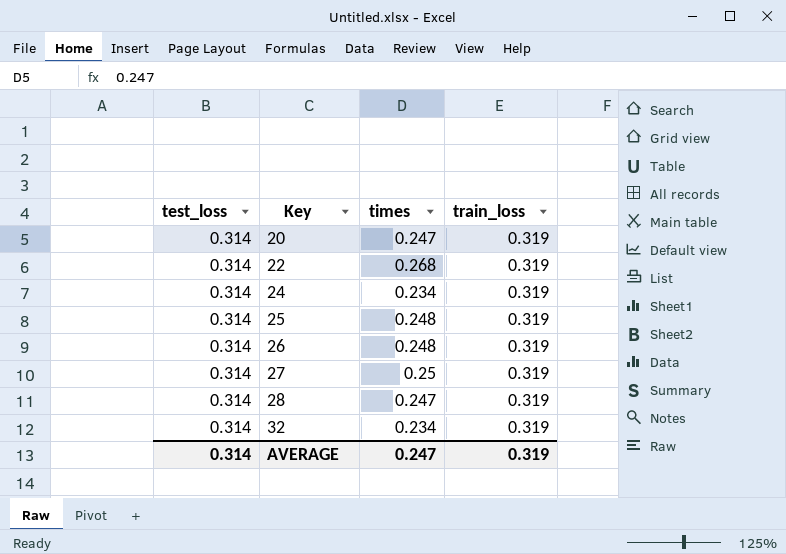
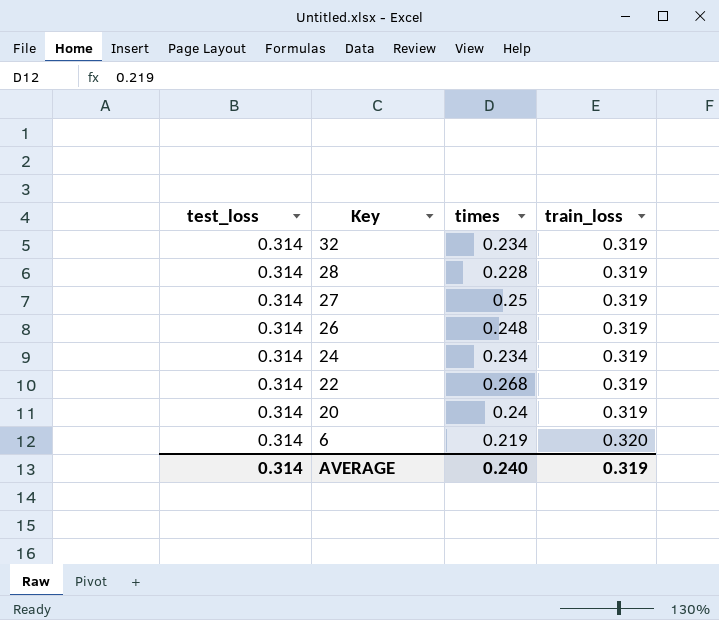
row order: Key ascending -> Key descending
row 25: 0.314 | 0.248 | 0.319 -> none
28 | times: 0.247 -> 0.228
20 | times: 0.247 -> 0.24
row 6: none -> 0.314 | 0.219 | 0.320
AVERAGE | times: 0.247 -> 0.240

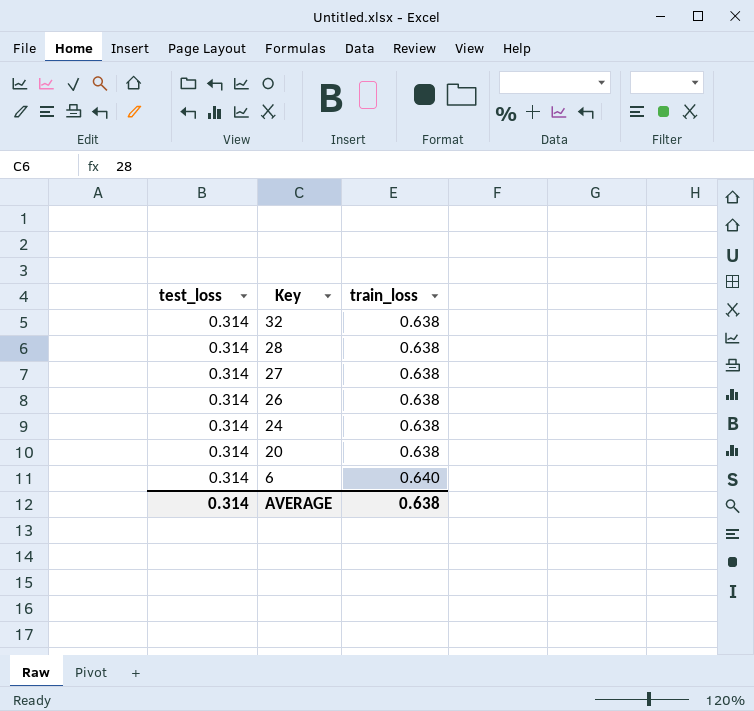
column times | position: 3 -> none
row 22: 0.314 | 0.268 | 0.319 -> none
32 | train_loss: 0.319 -> 0.638
28 | train_loss: 0.319 -> 0.638
27 | train_loss: 0.319 -> 0.638
26 | train_loss: 0.319 -> 0.638
24 | train_loss: 0.319 -> 0.638
20 | train_loss: 0.319 -> 0.638
6 | train_loss: 0.320 -> 0.640
AVERAGE | train_loss: 0.319 -> 0.638

